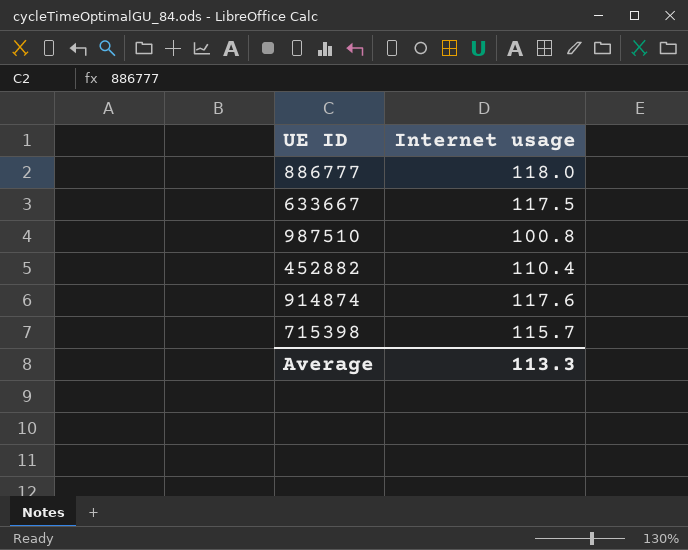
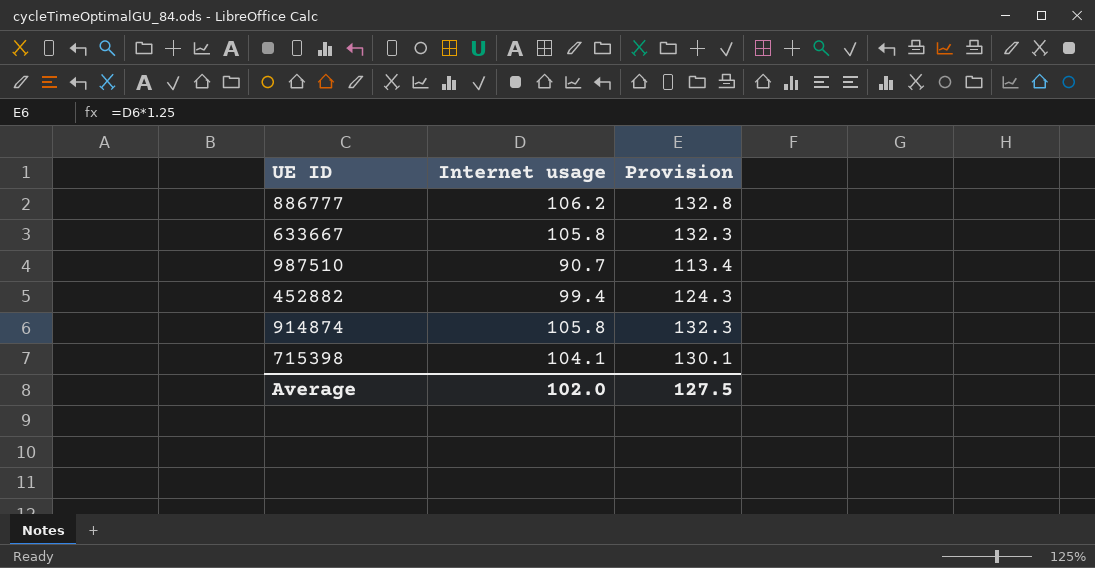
column Provision | formula: none -> [Internet usage] * 1.25
886777 | Internet usage: 118.0 -> 106.2
633667 | Internet usage: 117.5 -> 105.8
987510 | Internet usage: 100.8 -> 90.7
452882 | Internet usage: 110.4 -> 99.4
914874 | Internet usage: 117.6 -> 105.8
715398 | Internet usage: 115.7 -> 104.1
Average | Internet usage: 113.3 -> 102.0

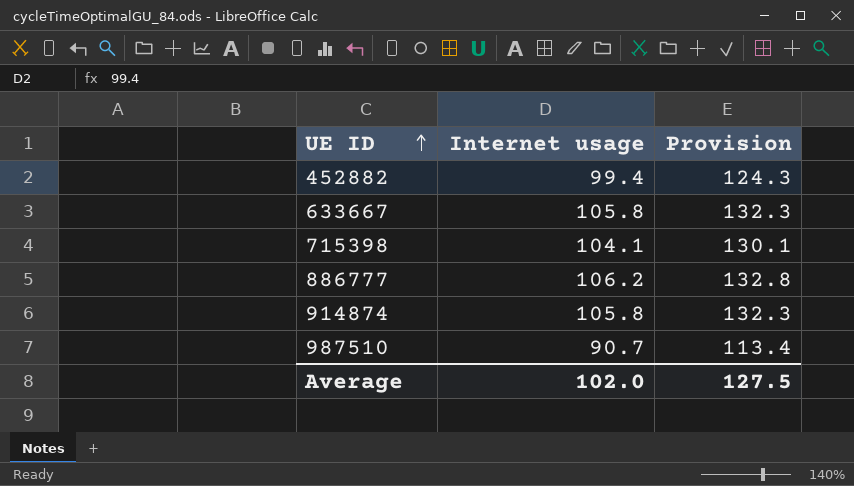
row order: none -> UE ID ascending

